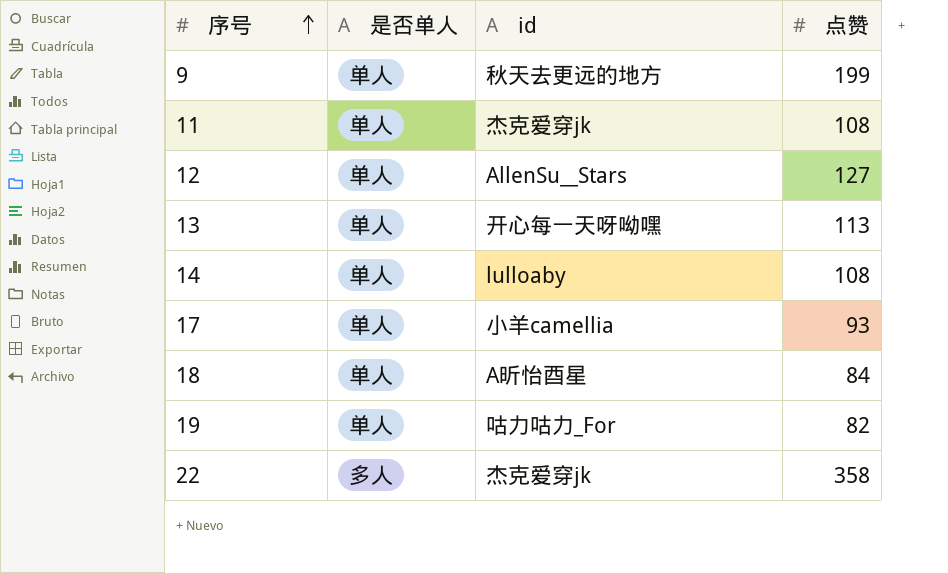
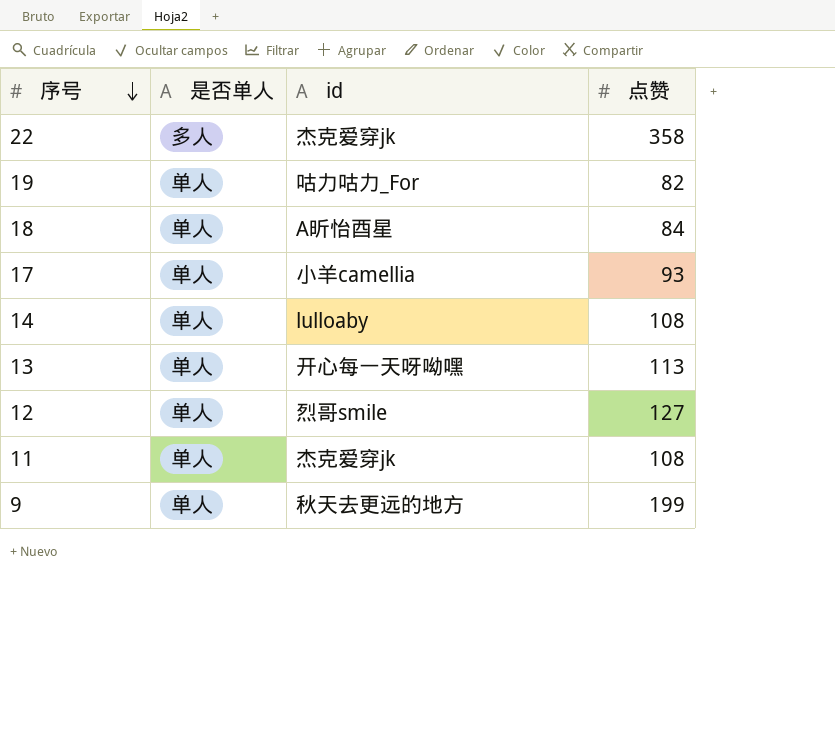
row order: 序号 ascending -> 序号 descending
12 | id: AllenSu__Stars -> 烈哥smile

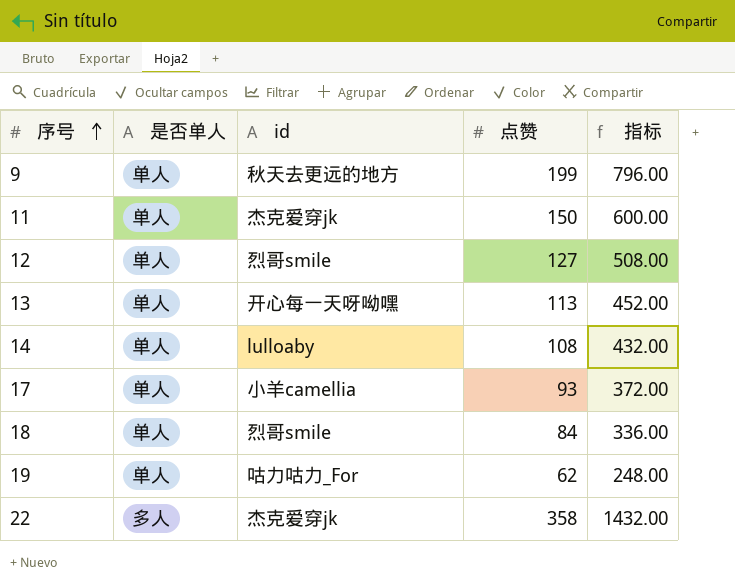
row order: 序号 descending -> 序号 ascending
column 指标 | formula: none -> [点赞] * 4
11 | 点赞: 108 -> 150
18 | id: A昕怡酉星 -> 烈哥smile
19 | 点赞: 82 -> 62

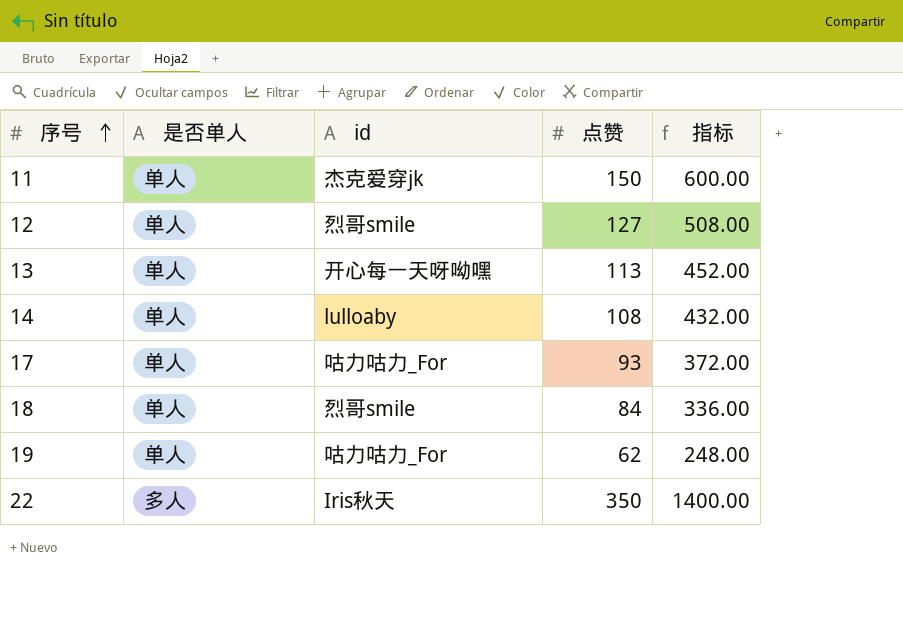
row 9: 单人 | 秋天去更远的地方 | 199 | 796.00 -> none
17 | id: 小羊camellia -> 咕力咕力_For
22 | id: 杰克爱穿jk -> Iris秋天
22 | 点赞: 358 -> 350
22 | 指标: 1432.00 -> 1400.00

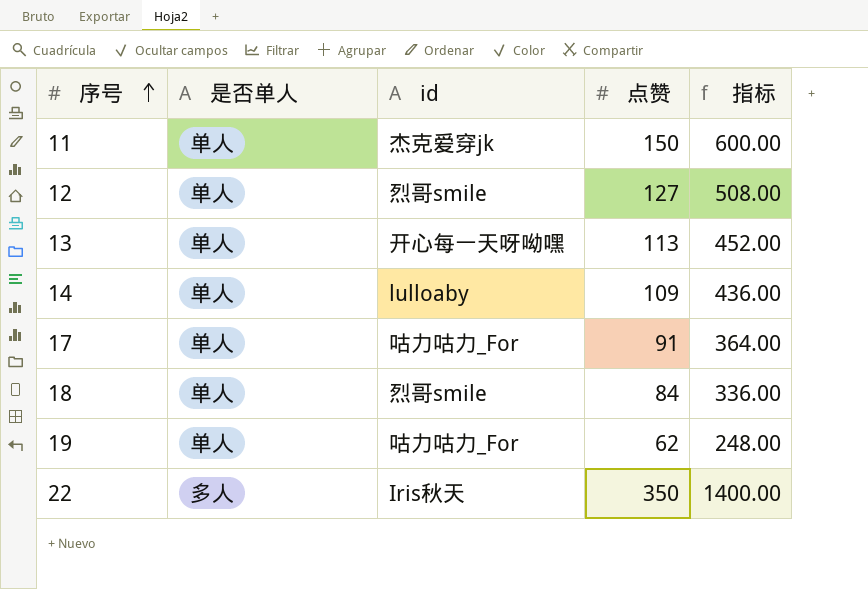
14 | 点赞: 108 -> 109
14 | 指标: 432.00 -> 436.00
17 | 点赞: 93 -> 91
17 | 指标: 372.00 -> 364.00

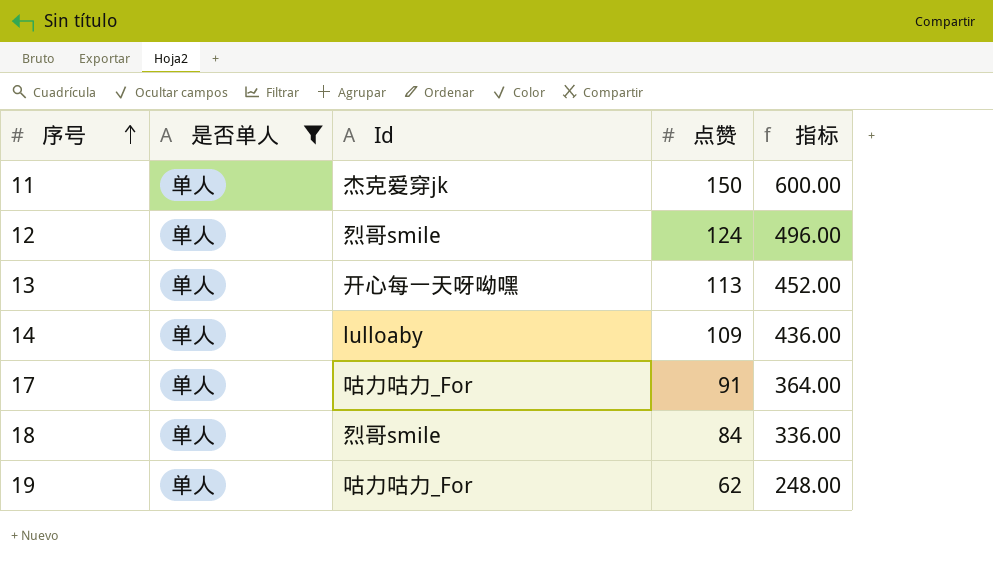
filter: none -> 是否单人 = 单人
column name: id -> Id
12 | 点赞: 127 -> 124
12 | 指标: 508.00 -> 496.00

